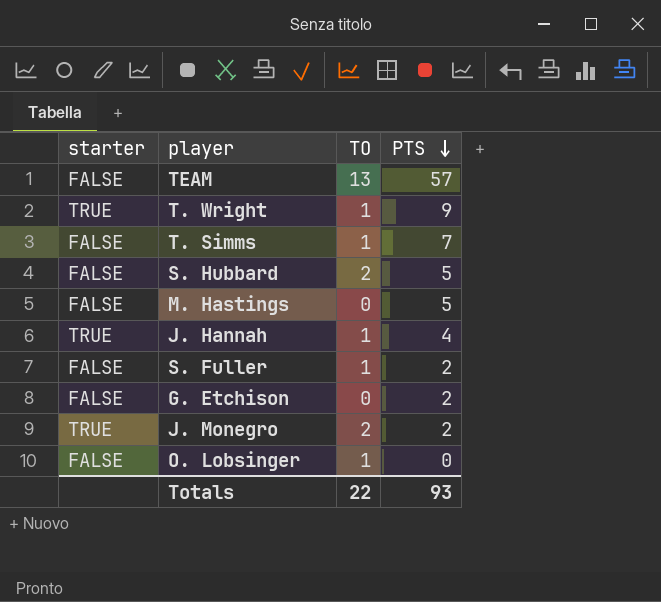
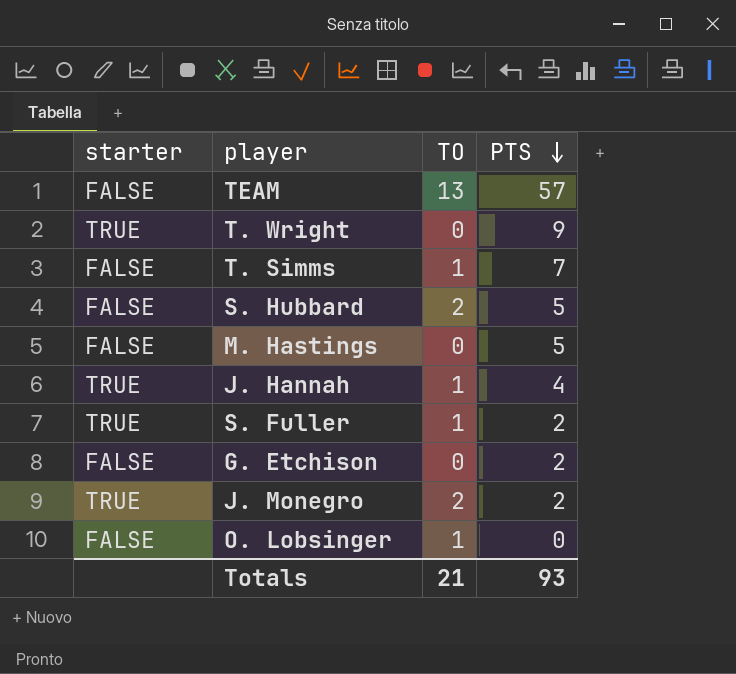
T. Wright | TO: 1 -> 0
S. Fuller | starter: FALSE -> TRUE
Totals | TO: 22 -> 21

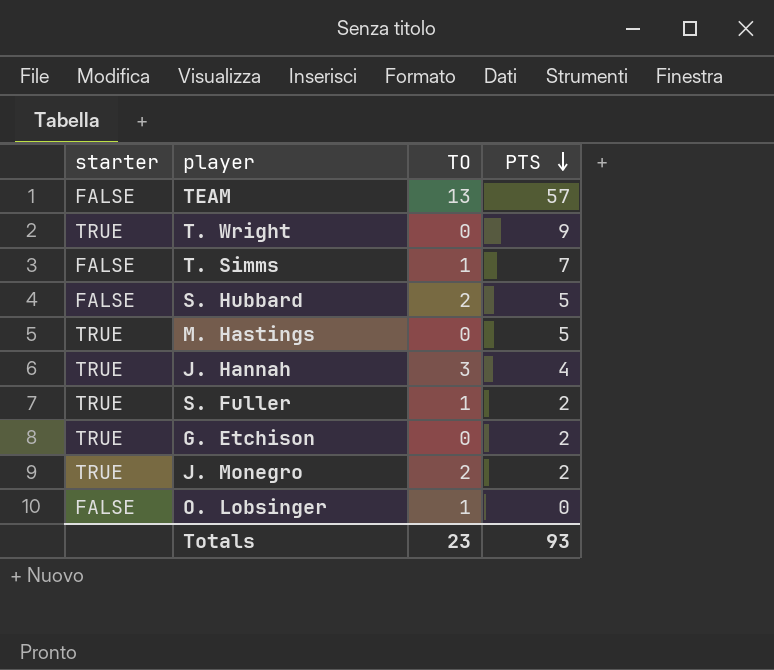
M. Hastings | starter: FALSE -> TRUE
J. Hannah | TO: 1 -> 3
G. Etchison | starter: FALSE -> TRUE
Totals | TO: 21 -> 23

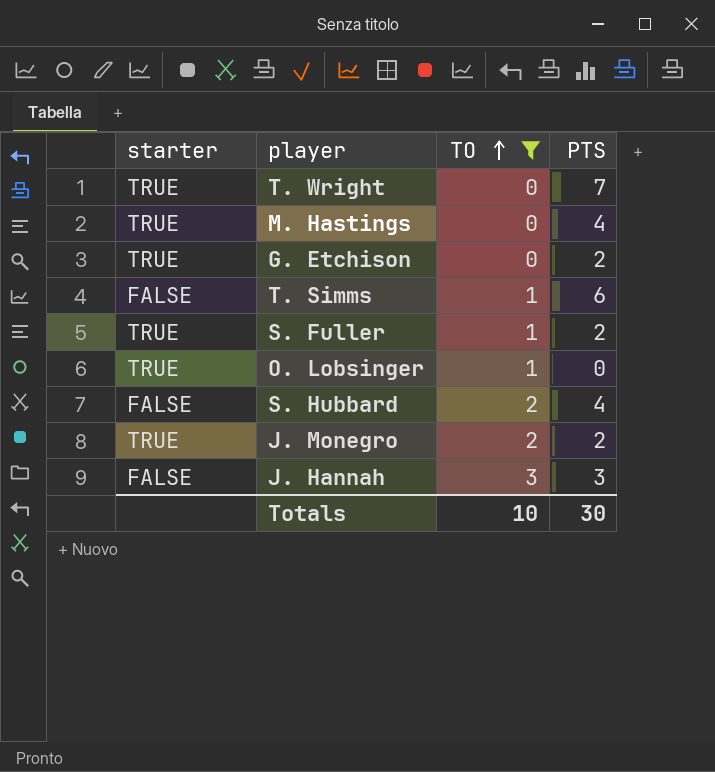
filter: none -> TO != 13
row order: PTS descending -> TO ascending
T. Wright | PTS: 9 -> 7
M. Hastings | PTS: 5 -> 4
T. Simms | PTS: 7 -> 6
O. Lobsinger | starter: FALSE -> TRUE
S. Hubbard | PTS: 5 -> 4
J. Hannah | starter: TRUE -> FALSE
J. Hannah | PTS: 4 -> 3
Totals | TO: 23 -> 10
Totals | PTS: 93 -> 30

